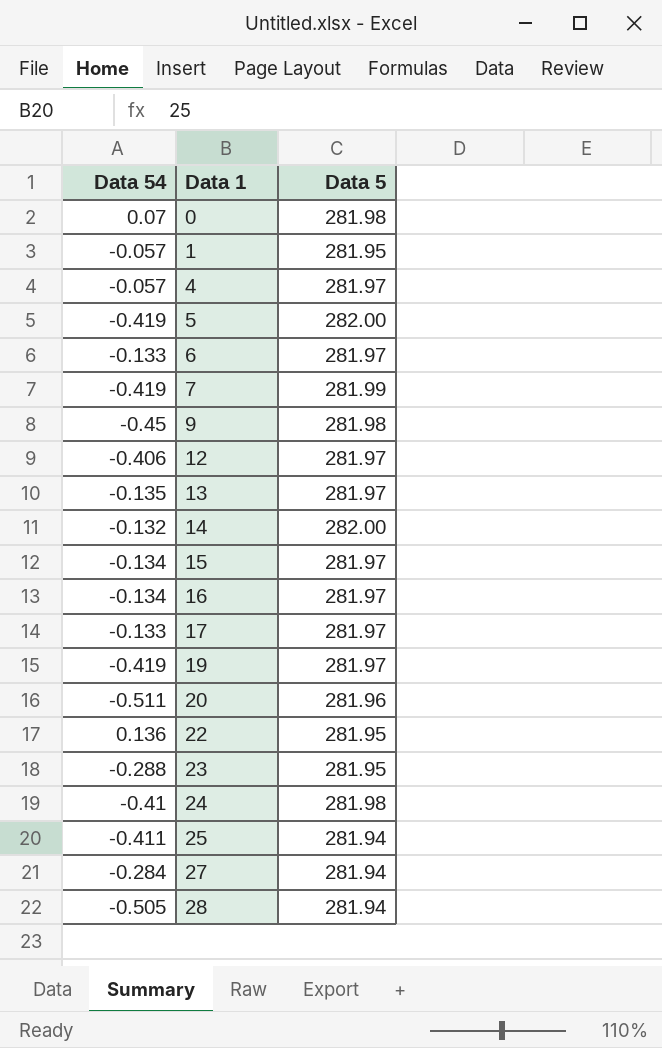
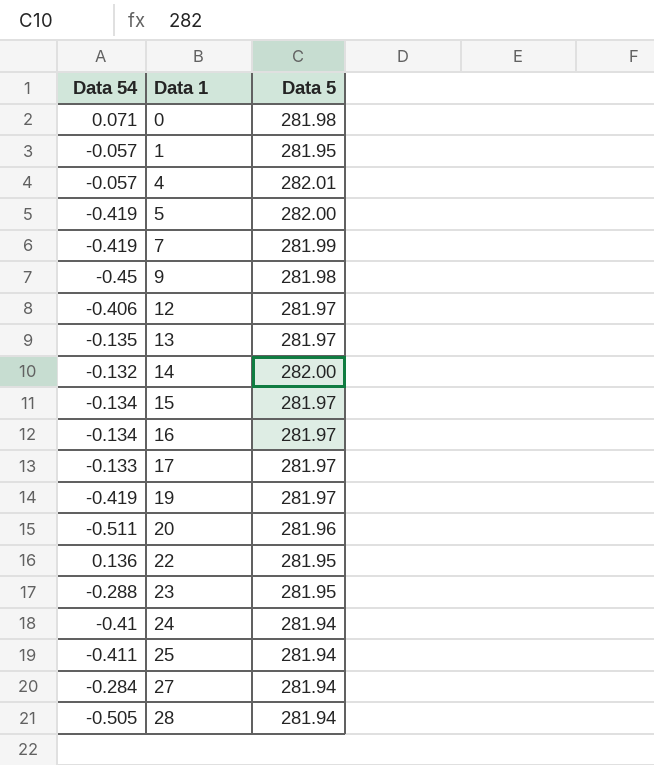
row 6: -0.133 | 281.97 -> none
0 | Data 54: 0.07 -> 0.071
4 | Data 5: 281.97 -> 282.01
24 | Data 5: 281.98 -> 281.94

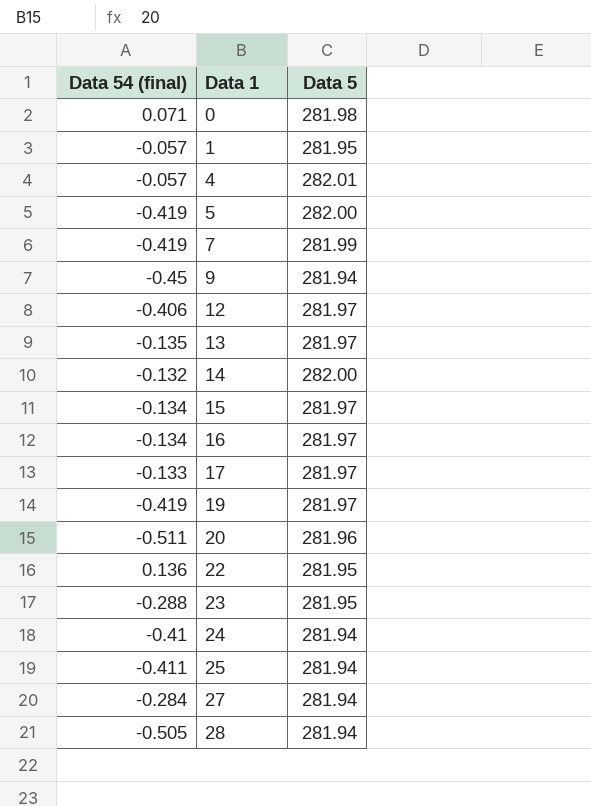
column name: Data 54 -> Data 54 (final)
9 | Data 5: 281.98 -> 281.94

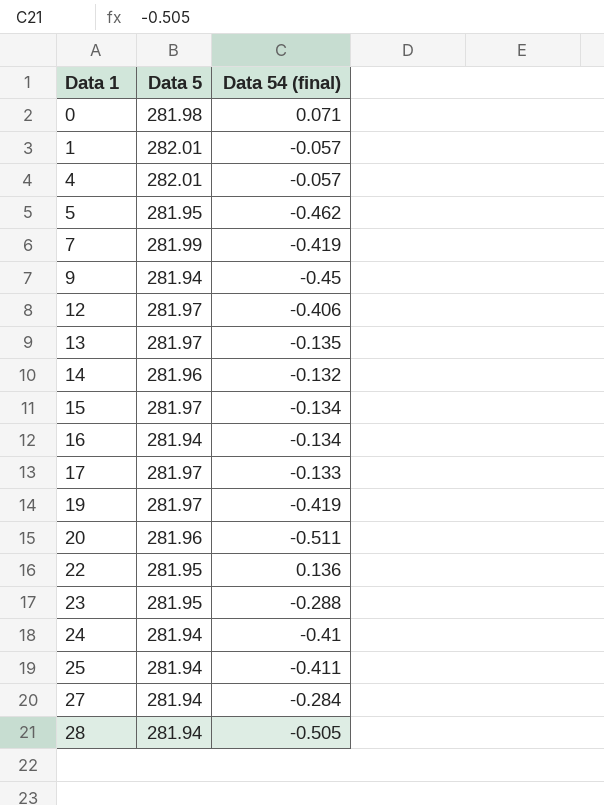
column Data 54 (final) | position: 1 -> 3
1 | Data 5: 281.95 -> 282.01
5 | Data 5: 282.00 -> 281.95
5 | Data 54 (final): -0.419 -> -0.462
14 | Data 5: 282.00 -> 281.96
16 | Data 5: 281.97 -> 281.94

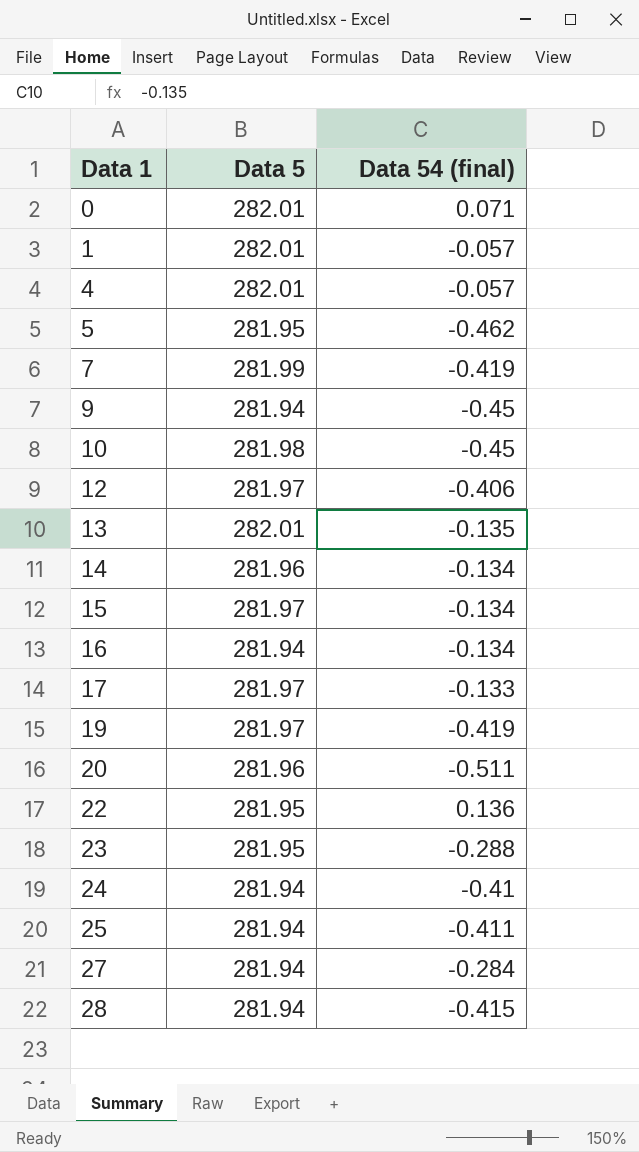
0 | Data 5: 281.98 -> 282.01
row 10: none -> 281.98 | -0.45
13 | Data 5: 281.97 -> 282.01
14 | Data 54 (final): -0.132 -> -0.134
28 | Data 54 (final): -0.505 -> -0.415

